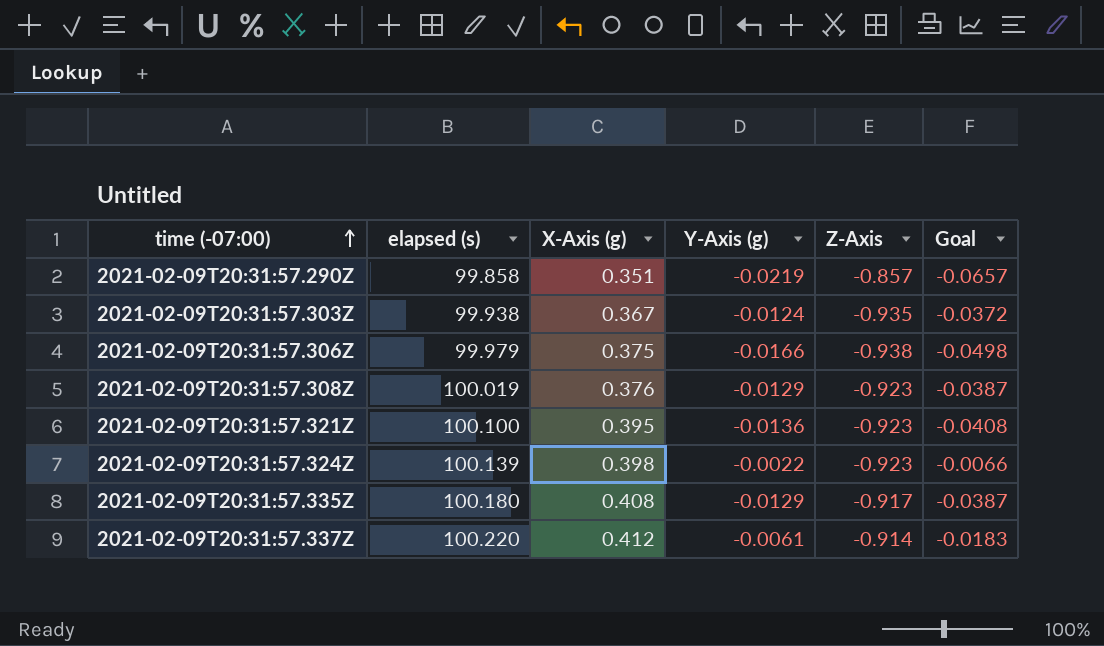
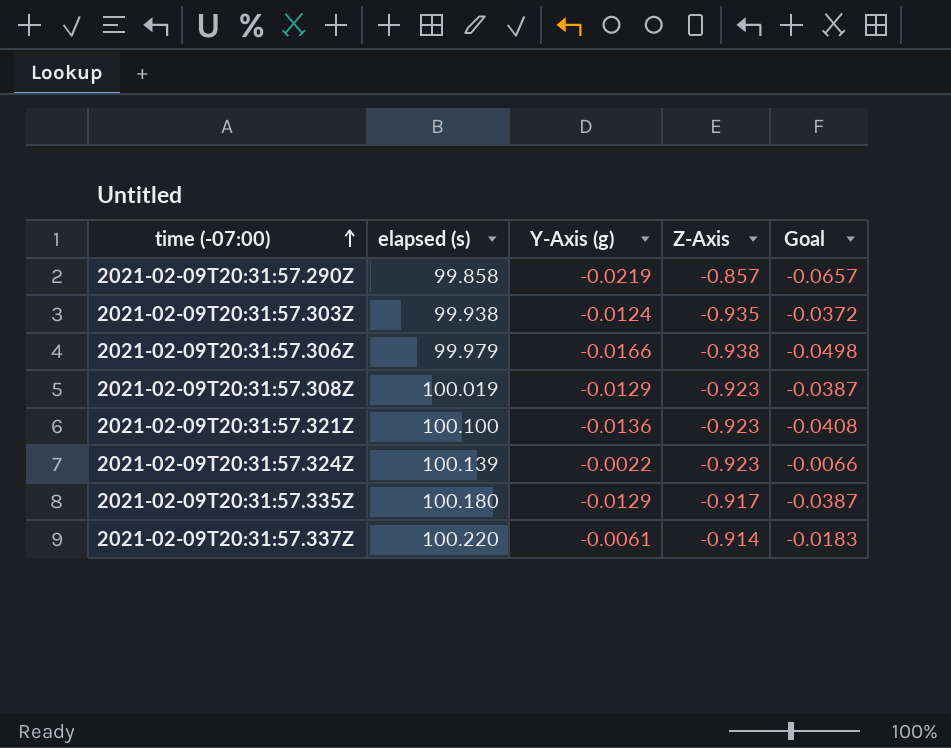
column X-Axis (g) | position: 3 -> none

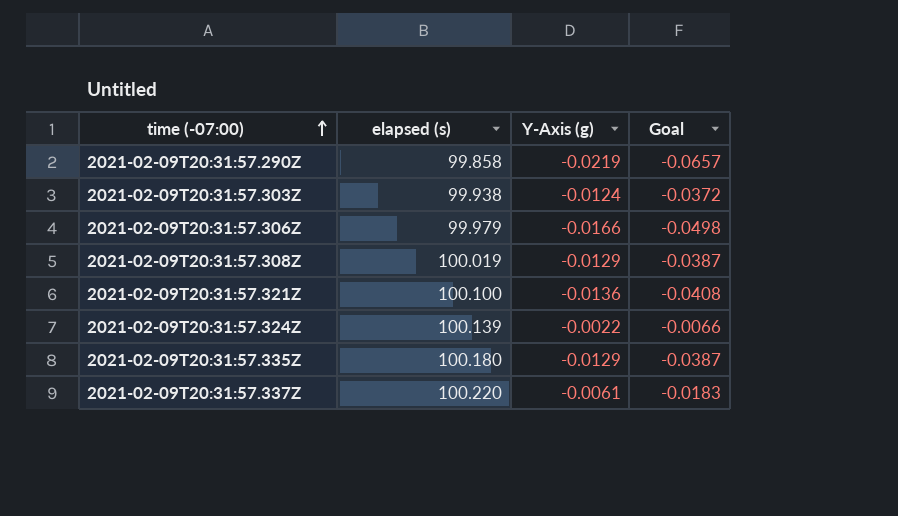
column Z-Axis | position: 4 -> none

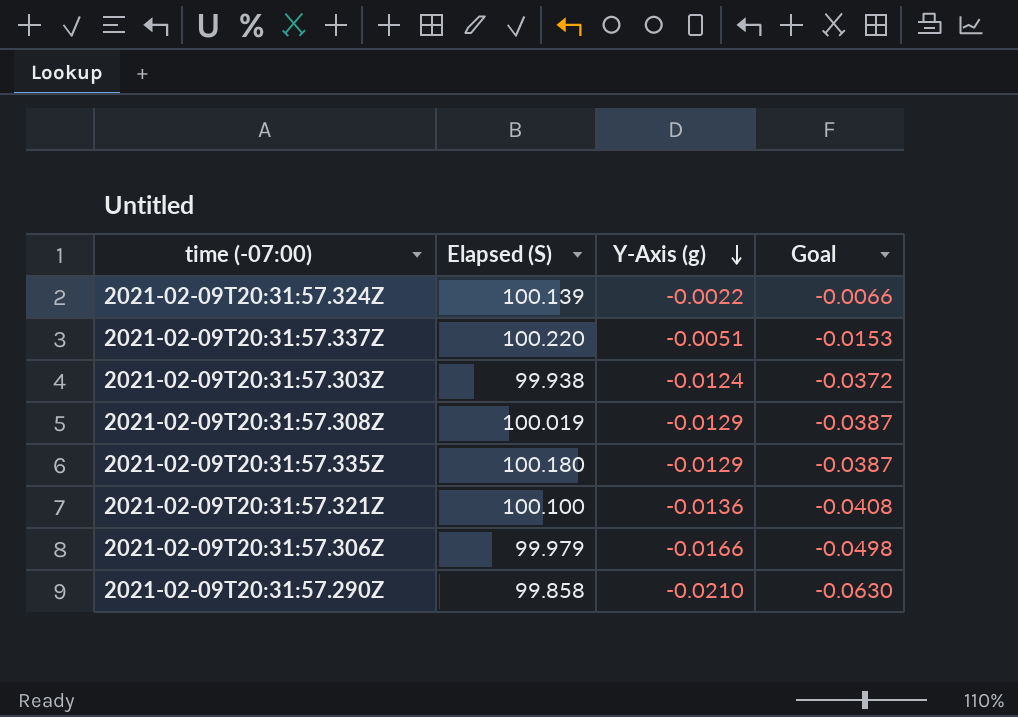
row order: time (-07:00) ascending -> Y-Axis (g) descending
column name: elapsed (s) -> Elapsed (S)
2021-02-09T20:31:57.337Z | Y-Axis (g): -0.0061 -> -0.0051
2021-02-09T20:31:57.337Z | Goal: -0.0183 -> -0.0153
2021-02-09T20:31:57.290Z | Y-Axis (g): -0.0219 -> -0.0210
2021-02-09T20:31:57.290Z | Goal: -0.0657 -> -0.0630

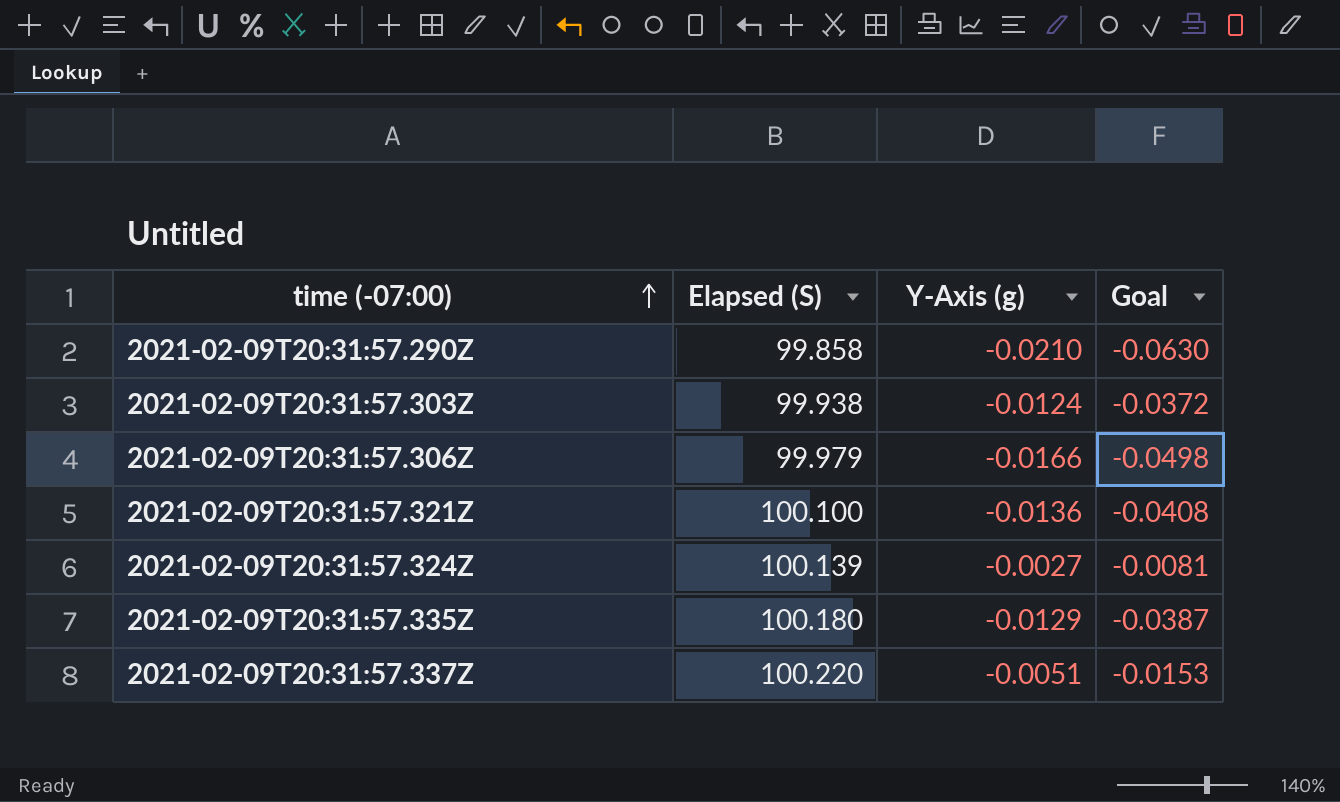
row order: Y-Axis (g) descending -> time (-07:00) ascending
row 2021-02-09T20:31:57.308Z: 100.019 | -0.0129 | -0.0387 -> none
2021-02-09T20:31:57.324Z | Y-Axis (g): -0.0022 -> -0.0027
2021-02-09T20:31:57.324Z | Goal: -0.0066 -> -0.0081

